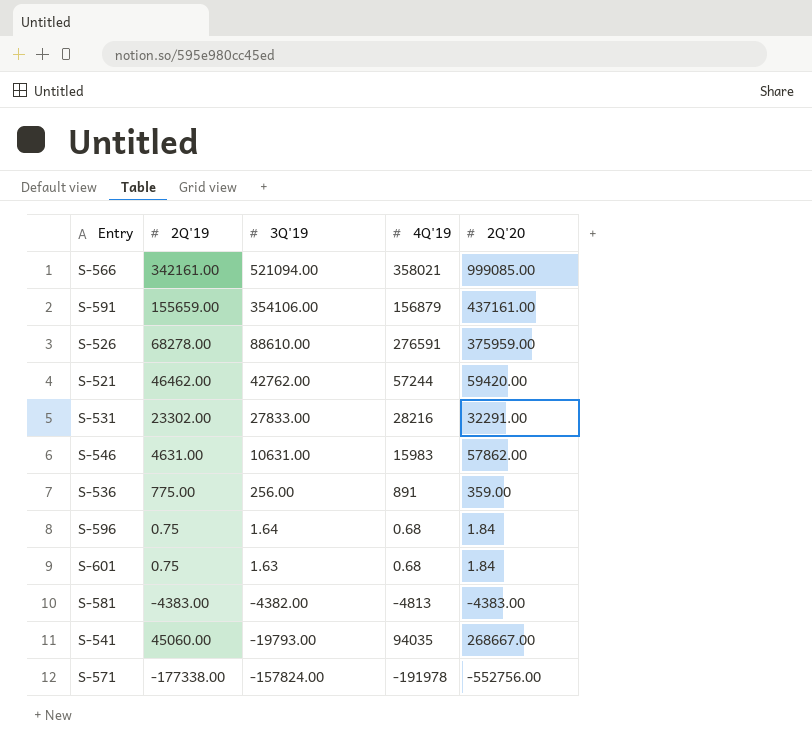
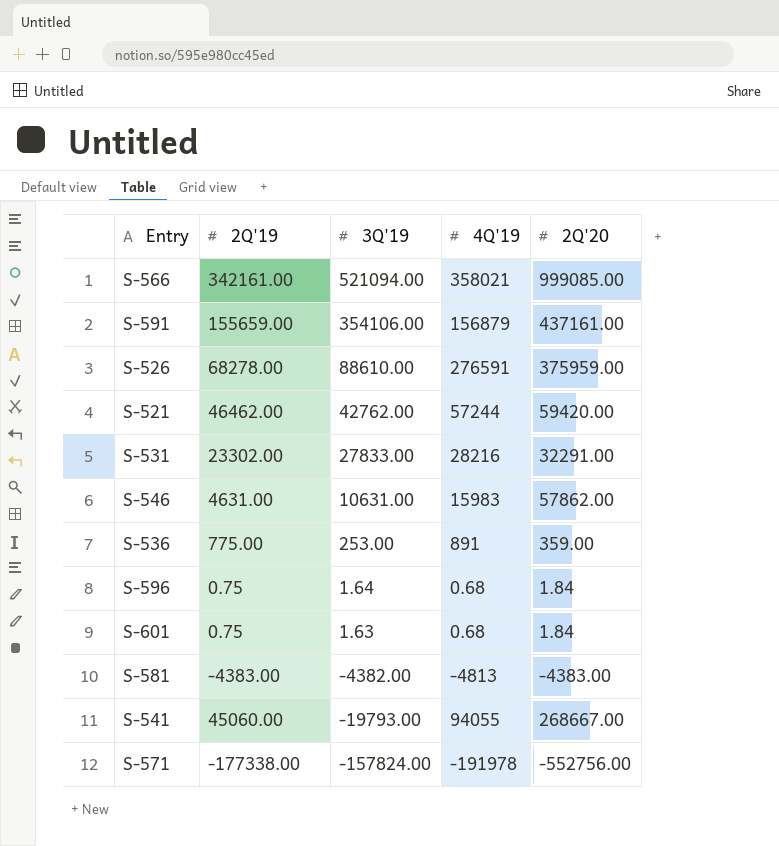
S-536 | 3Q'19: 256.00 -> 253.00
S-541 | 4Q'19: 94035 -> 94055

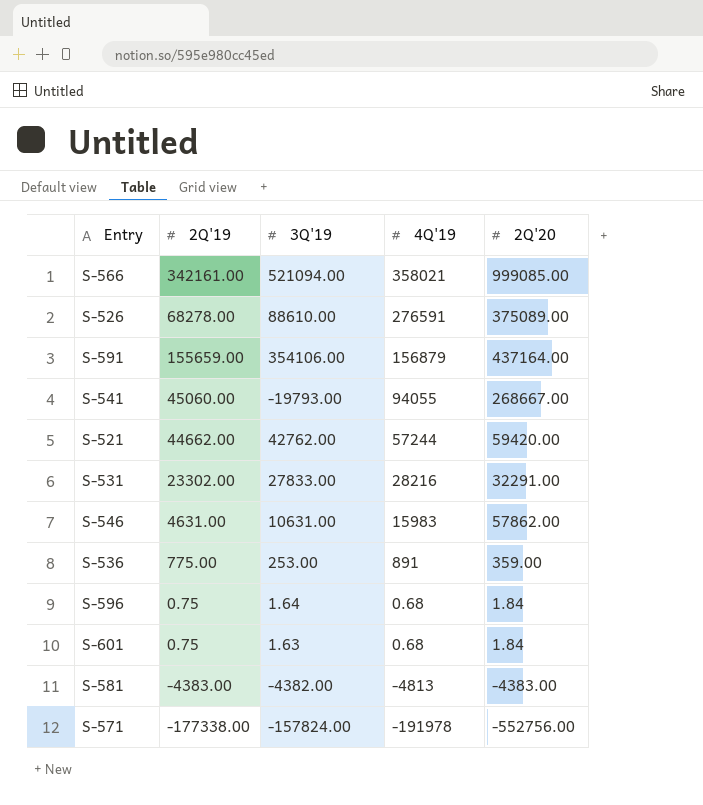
row order: 3Q'19 descending -> 4Q'19 descending
S-526 | 2Q'20: 375959.00 -> 375089.00
S-591 | 2Q'20: 437161.00 -> 437164.00
S-521 | 2Q'19: 46462.00 -> 44662.00

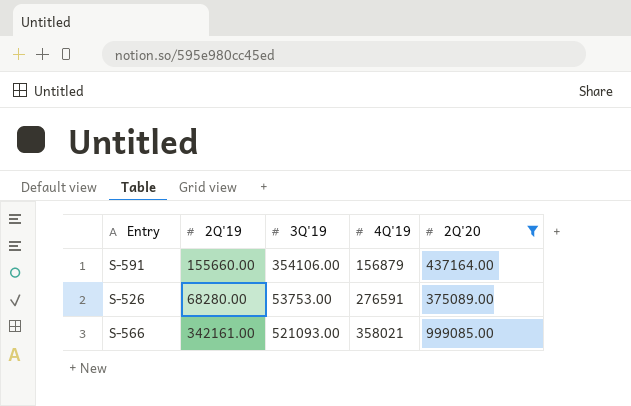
filter: none -> 2Q'20 >= 375089.00
row order: 4Q'19 descending -> 4Q'19 ascending
S-591 | 2Q'19: 155659.00 -> 155660.00
S-526 | 2Q'19: 68278.00 -> 68280.00
S-526 | 3Q'19: 88610.00 -> 53753.00
S-566 | 3Q'19: 521094.00 -> 521093.00

